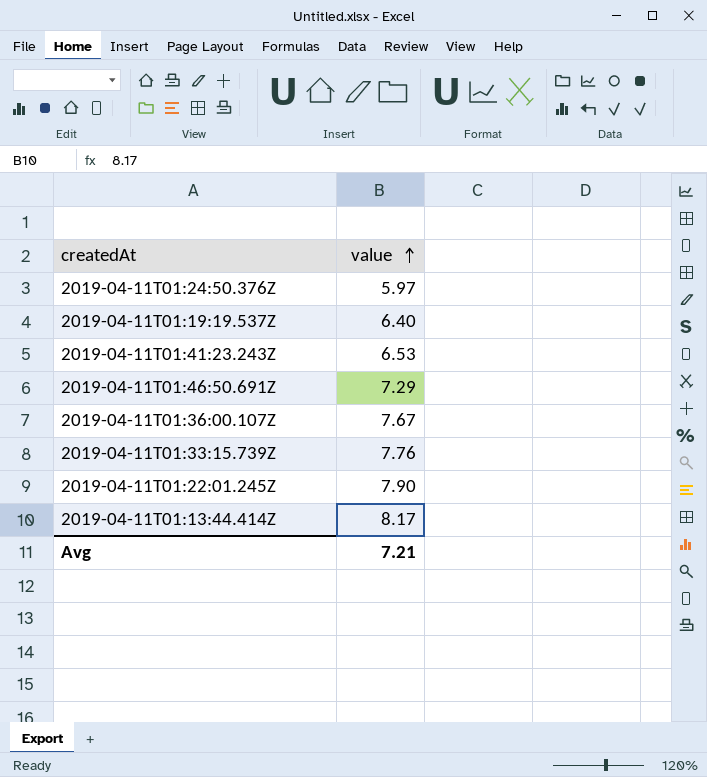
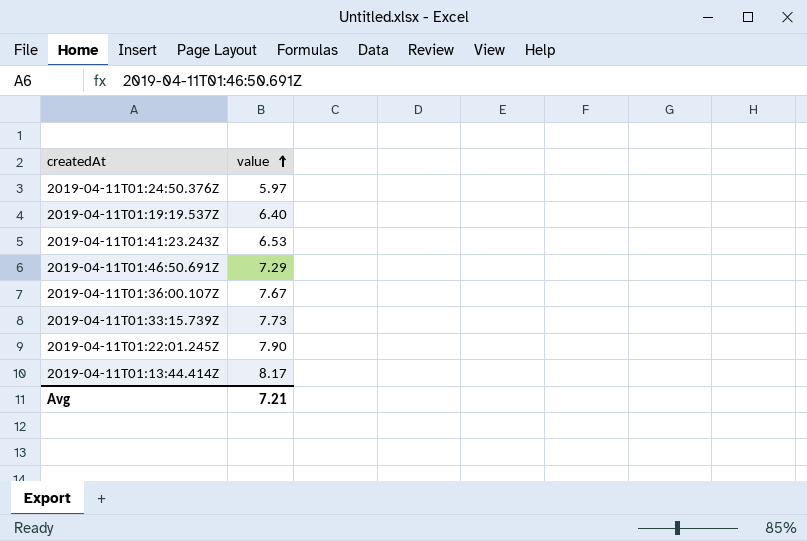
2019-04-11T01:33:15.739Z | value: 7.76 -> 7.73

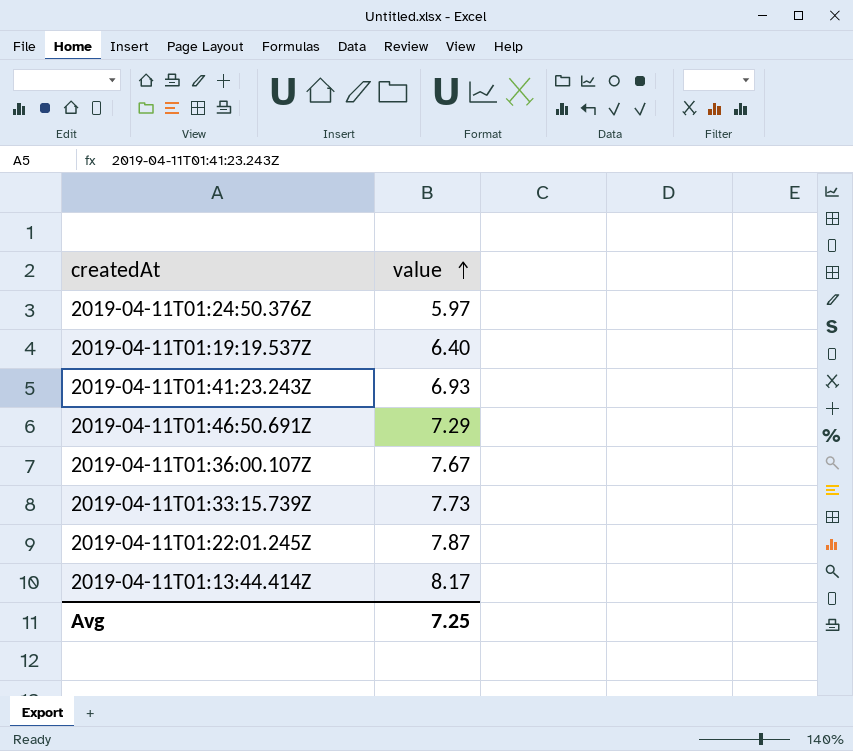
2019-04-11T01:41:23.243Z | value: 6.53 -> 6.93
2019-04-11T01:22:01.245Z | value: 7.90 -> 7.87
Avg | value: 7.21 -> 7.25

